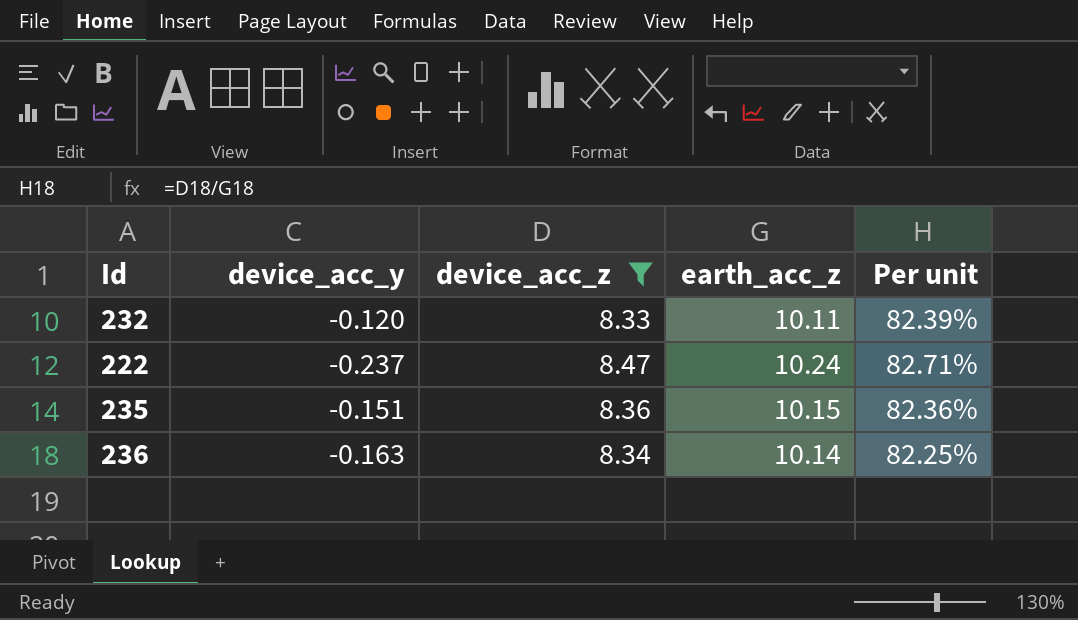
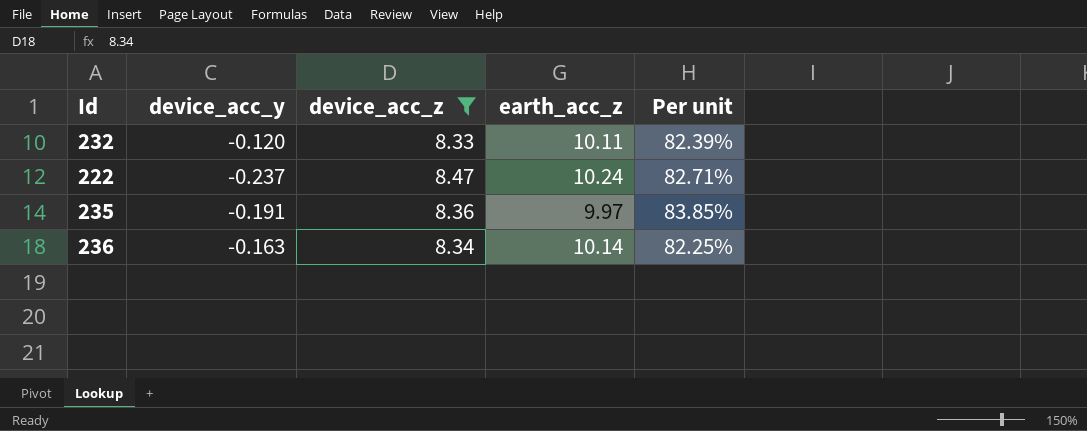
235 | device_acc_y: -0.151 -> -0.191
235 | earth_acc_z: 10.15 -> 9.97
235 | Per unit: 82.36% -> 83.85%

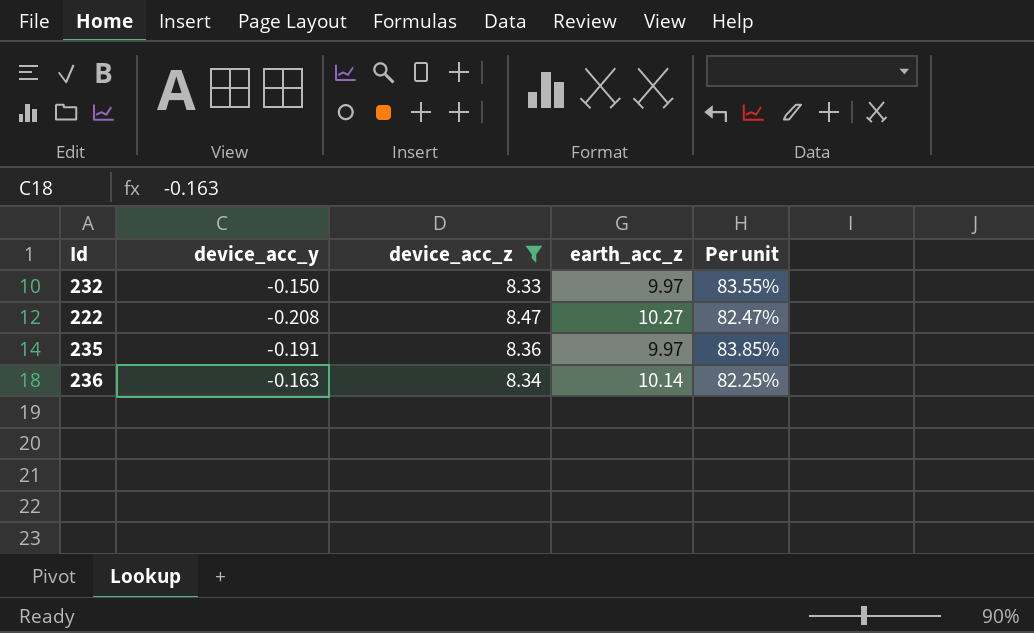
232 | device_acc_y: -0.120 -> -0.150
232 | earth_acc_z: 10.11 -> 9.97
232 | Per unit: 82.39% -> 83.55%
222 | device_acc_y: -0.237 -> -0.208
222 | earth_acc_z: 10.24 -> 10.27
222 | Per unit: 82.71% -> 82.47%

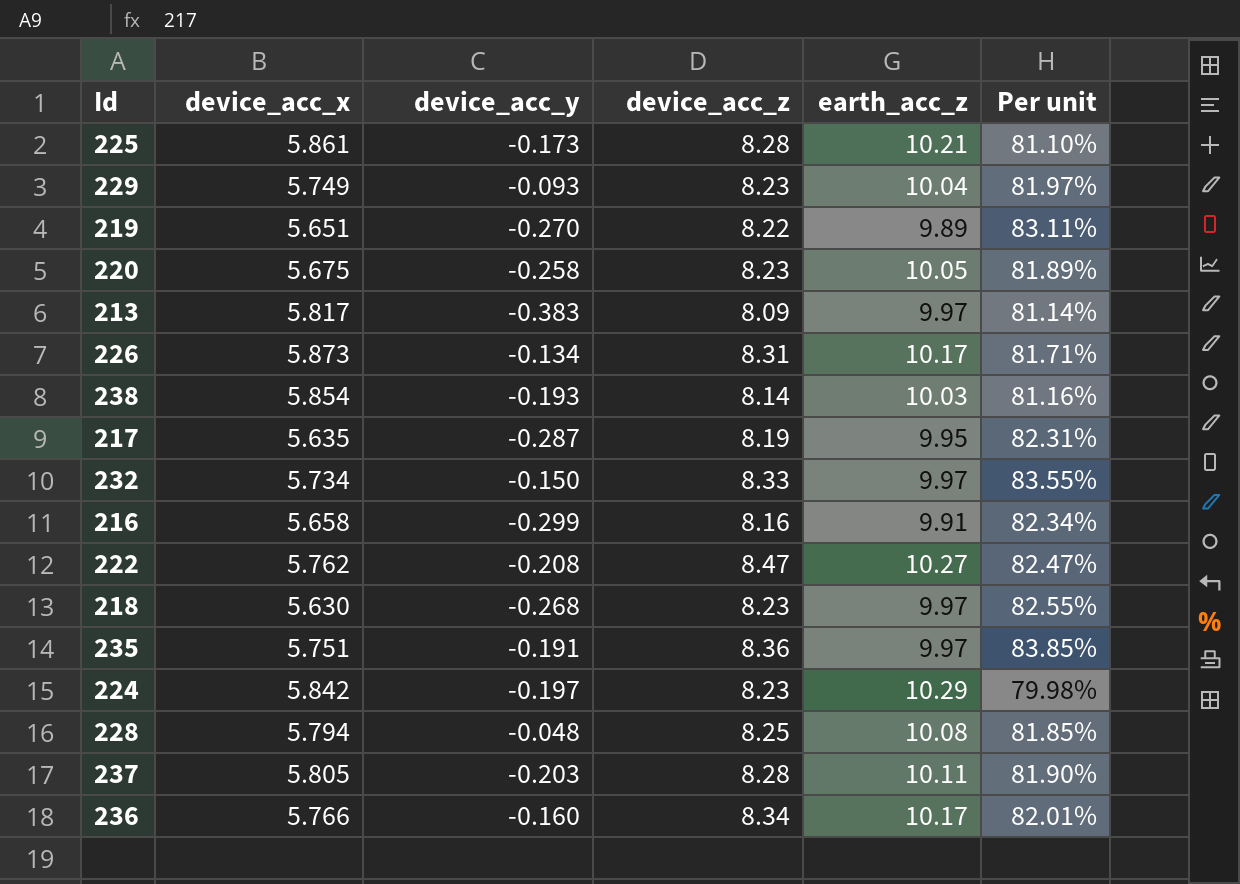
filter: device_acc_z >= 8.33 -> none
column device_acc_x | position: none -> 2
236 | device_acc_y: -0.163 -> -0.160
236 | earth_acc_z: 10.14 -> 10.17
236 | Per unit: 82.25% -> 82.01%

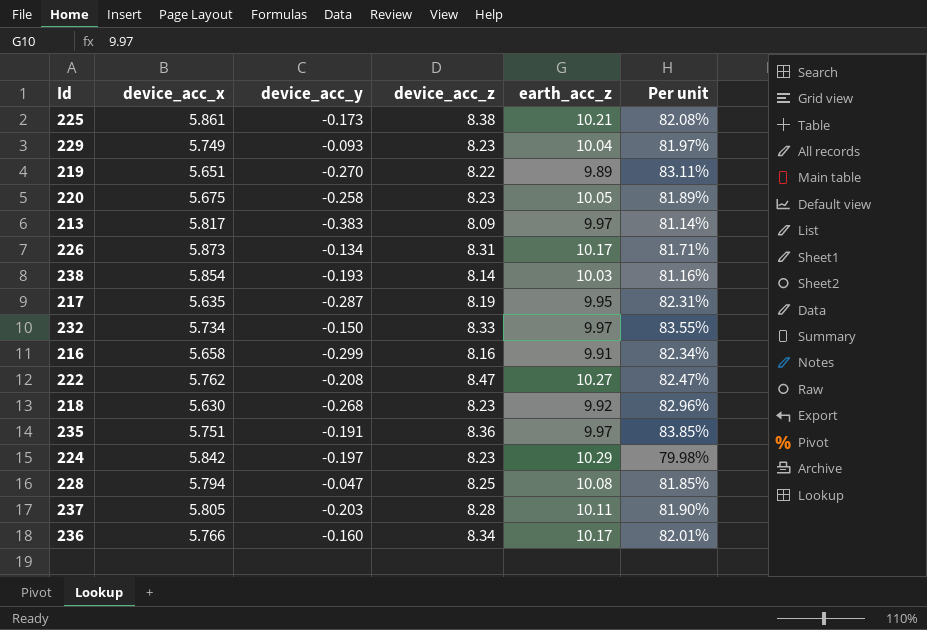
225 | device_acc_z: 8.28 -> 8.38
225 | Per unit: 81.10% -> 82.08%
218 | earth_acc_z: 9.97 -> 9.92
218 | Per unit: 82.55% -> 82.96%
228 | device_acc_y: -0.048 -> -0.047

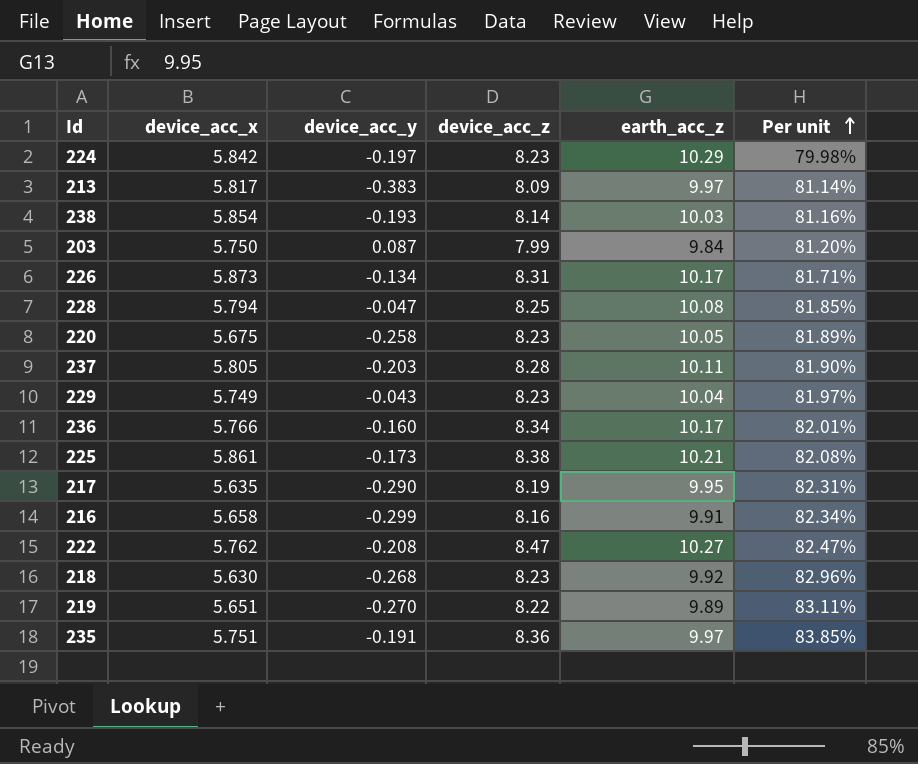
row order: none -> Per unit ascending
row 232: 5.734 | -0.150 | 8.33 | 9.97 | 83.55% -> none
row 203: none -> 5.750 | 0.087 | 7.99 | 9.84 | 81.20%
229 | device_acc_y: -0.093 -> -0.043
217 | device_acc_y: -0.287 -> -0.290

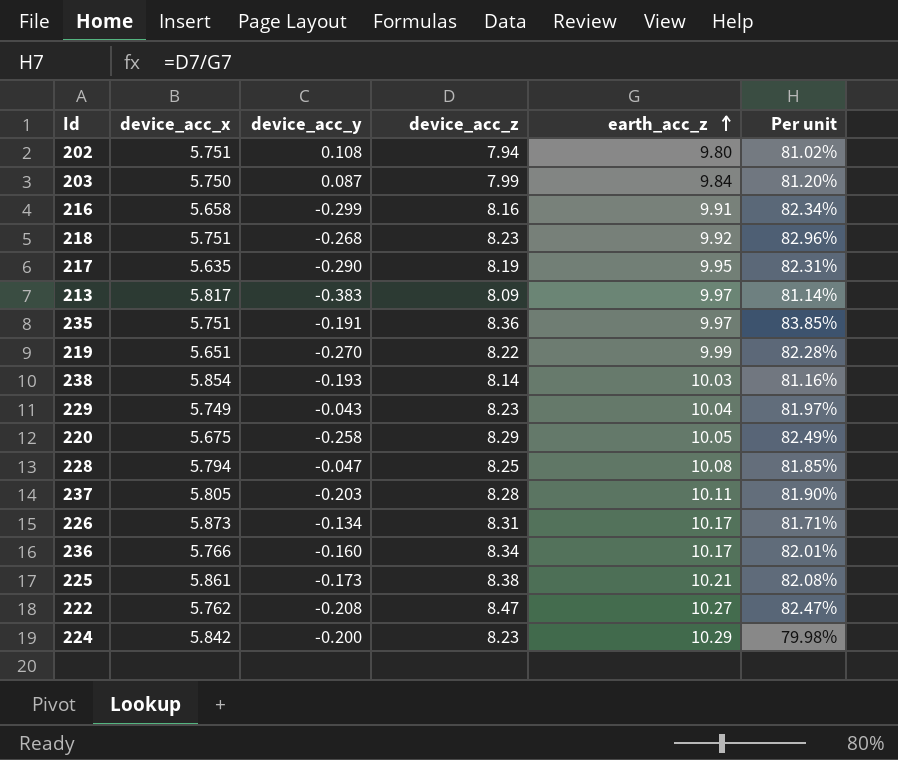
row order: Per unit ascending -> earth_acc_z ascending
row 202: none -> 5.751 | 0.108 | 7.94 | 9.80 | 81.02%
218 | device_acc_x: 5.630 -> 5.751
219 | earth_acc_z: 9.89 -> 9.99
219 | Per unit: 83.11% -> 82.28%
220 | device_acc_z: 8.23 -> 8.29
220 | Per unit: 81.89% -> 82.49%
224 | device_acc_y: -0.197 -> -0.200

